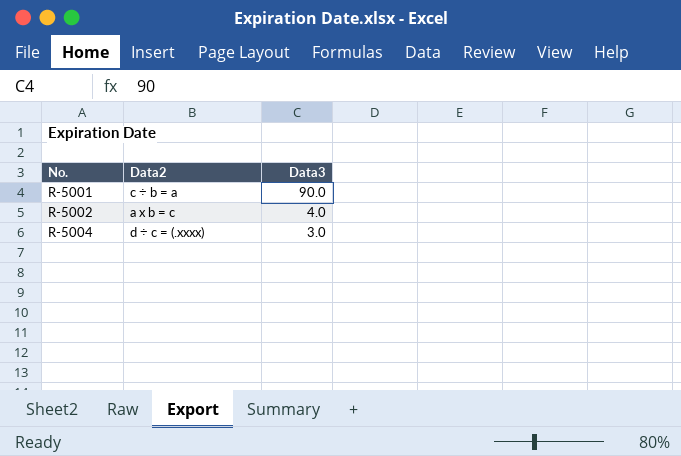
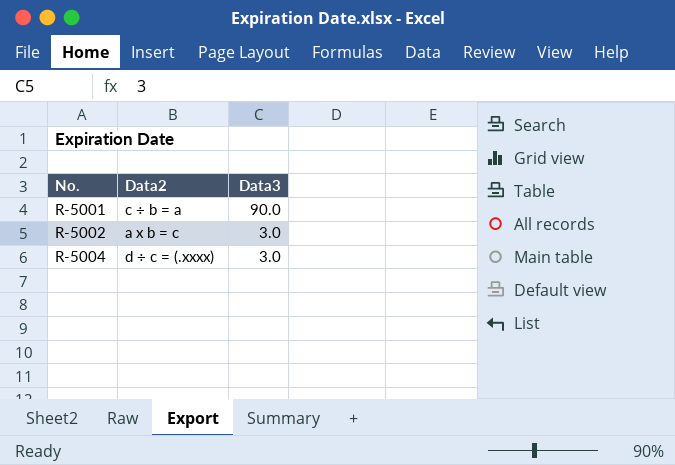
R-5002 | Data3: 4.0 -> 3.0

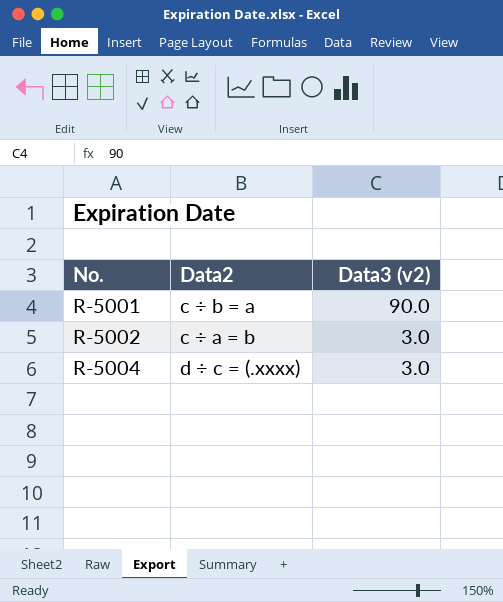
column name: Data3 -> Data3 (v2)
R-5002 | Data2: a x b = c -> c ÷ a = b

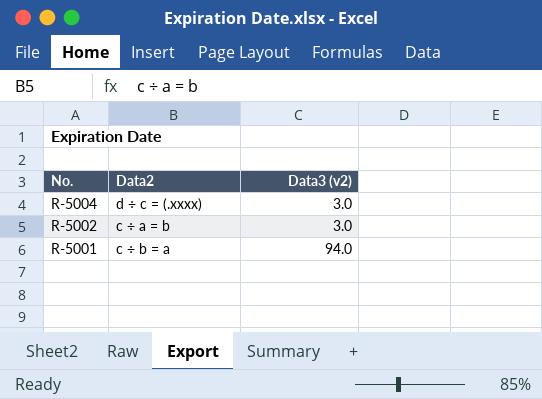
row order: No. ascending -> No. descending
R-5001 | Data3 (v2): 90.0 -> 94.0

